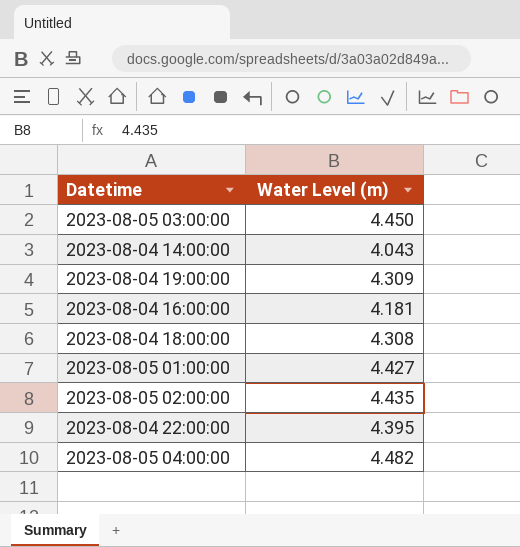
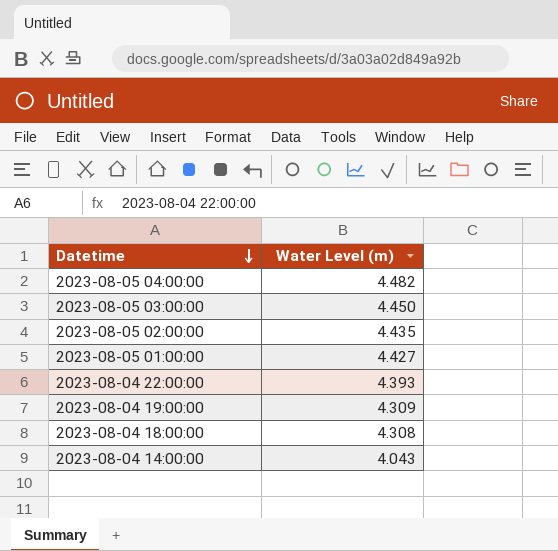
row order: none -> Datetime descending
row 2023-08-04 16:00:00: 4.181 -> none
2023-08-04 22:00:00 | Water Level (m): 4.395 -> 4.393

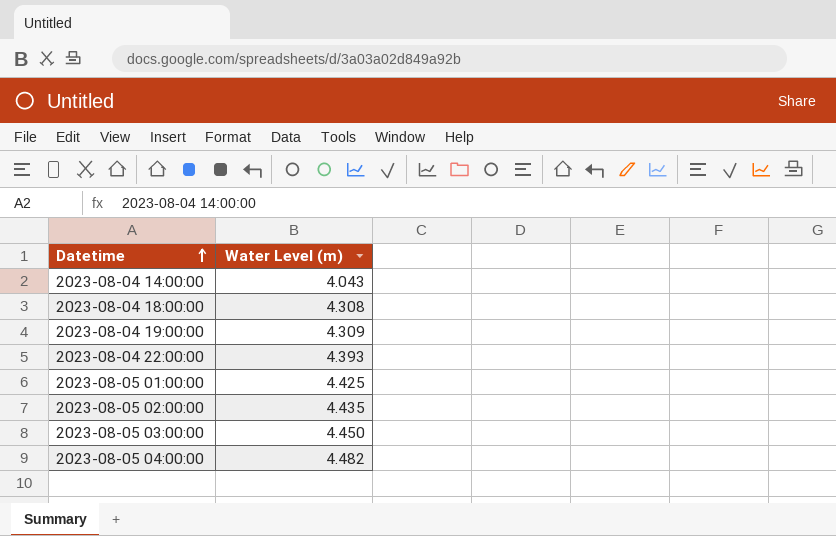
row order: Datetime descending -> Datetime ascending
2023-08-05 01:00:00 | Water Level (m): 4.427 -> 4.425

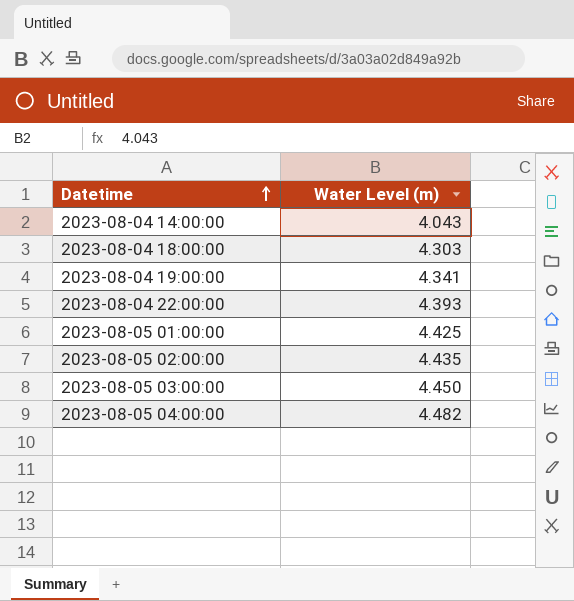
2023-08-04 18:00:00 | Water Level (m): 4.308 -> 4.303
2023-08-04 19:00:00 | Water Level (m): 4.309 -> 4.341

